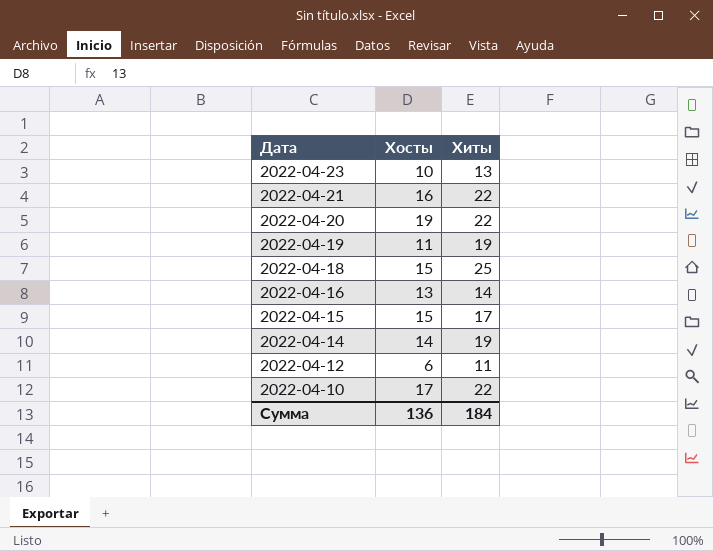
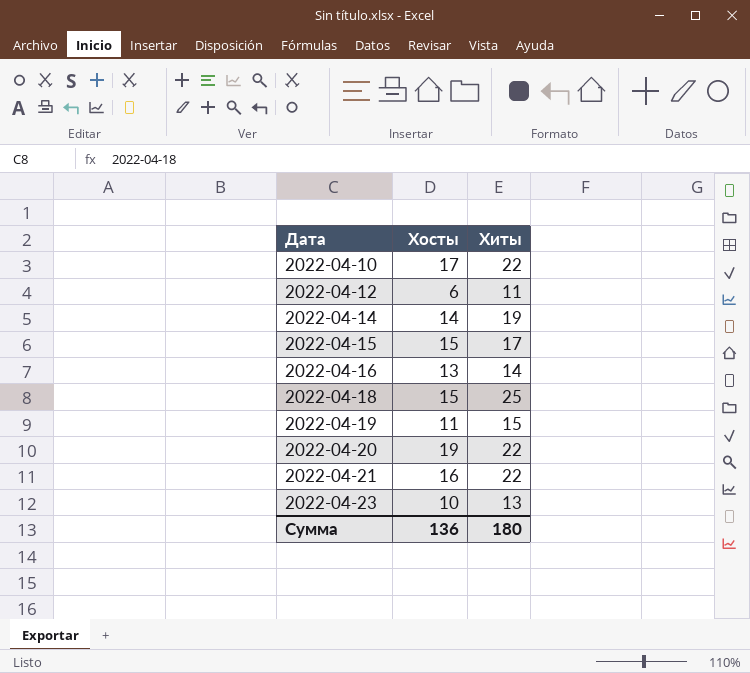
row order: Дата descending -> Дата ascending
2022-04-19 | Хиты: 19 -> 15
Сумма | Хиты: 184 -> 180

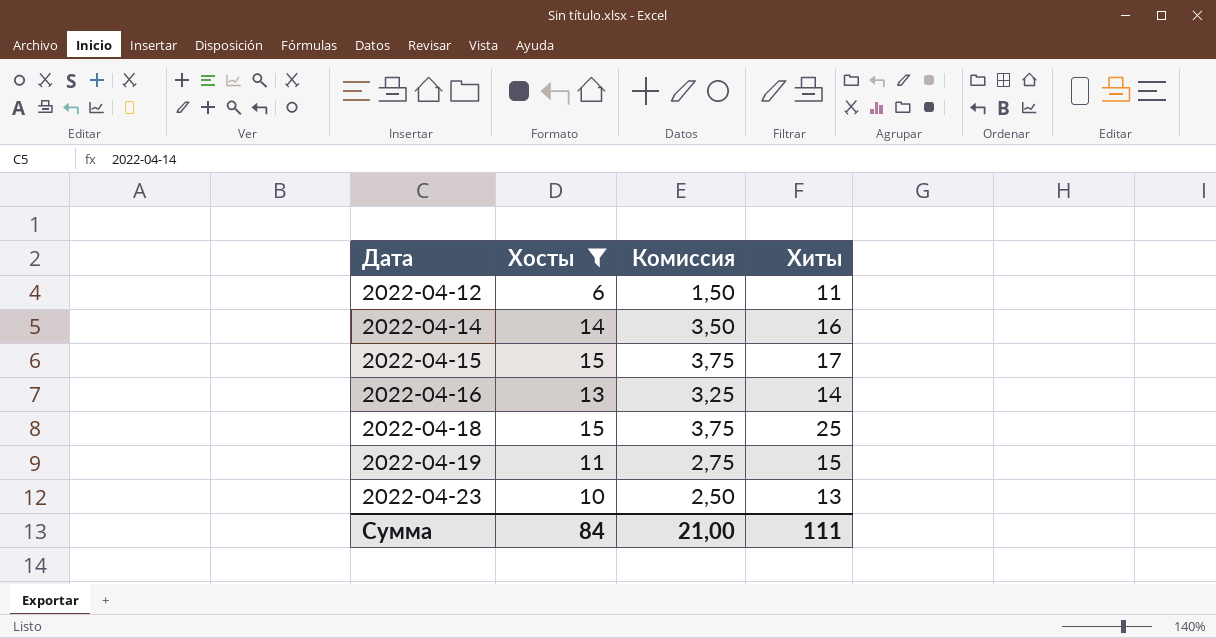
filter: none -> Хосты <= 15
column Комиссия | formula: none -> [Хосты] * 0,25
2022-04-14 | Хиты: 19 -> 16
Сумма | Хосты: 136 -> 84
Сумма | Хиты: 180 -> 111

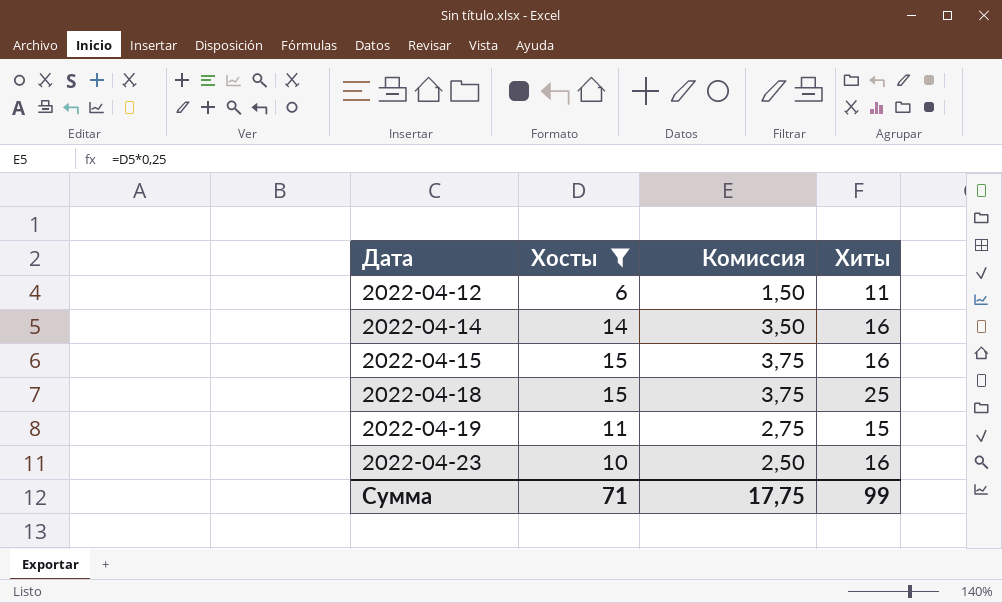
row 2022-04-16: 13 | 3,25 | 14 -> none
2022-04-15 | Хиты: 17 -> 16
2022-04-23 | Хиты: 13 -> 16
Сумма | Хосты: 84 -> 71
Сумма | Комиссия: 21,00 -> 17,75
Сумма | Хиты: 111 -> 99

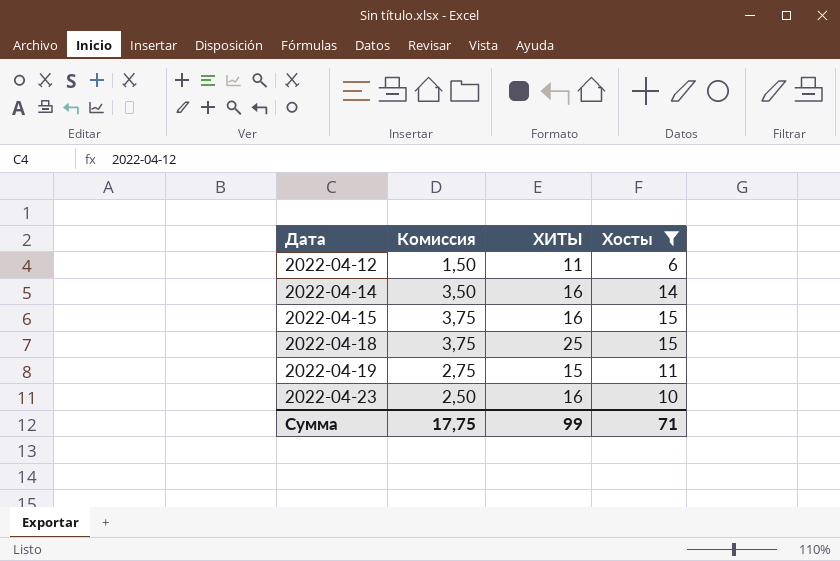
column name: Хиты -> ХИТЫ
column Хосты | position: 2 -> 4

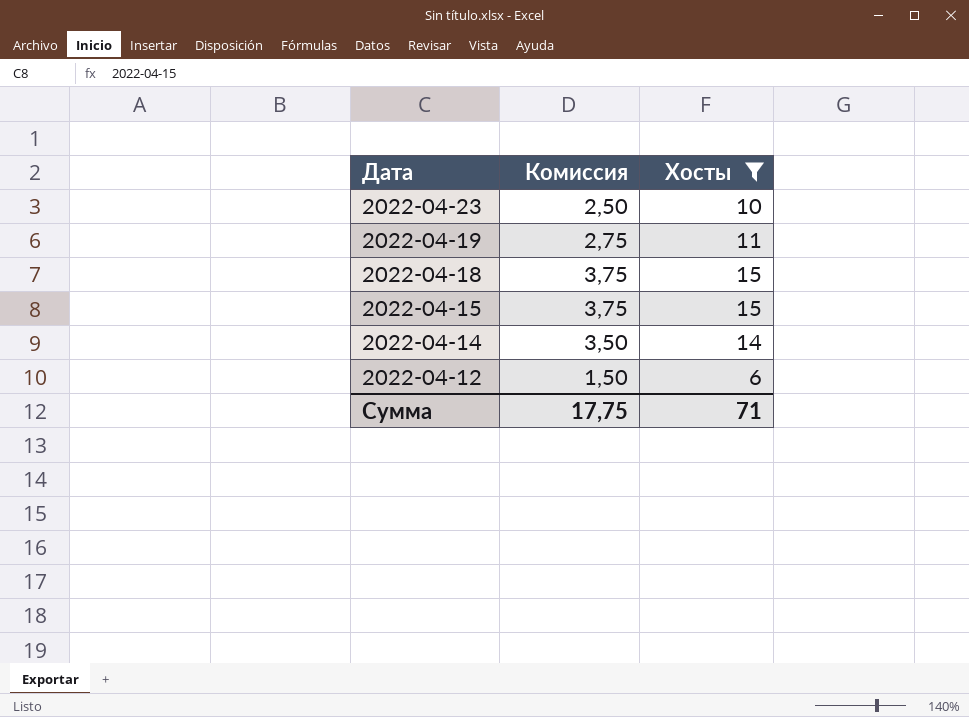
row order: Дата ascending -> Дата descending
column ХИТЫ | position: 3 -> none

